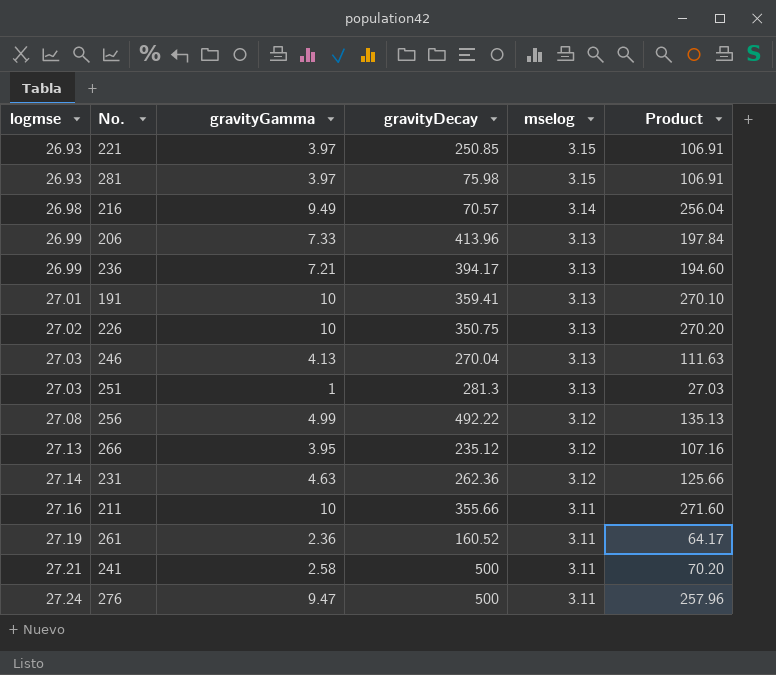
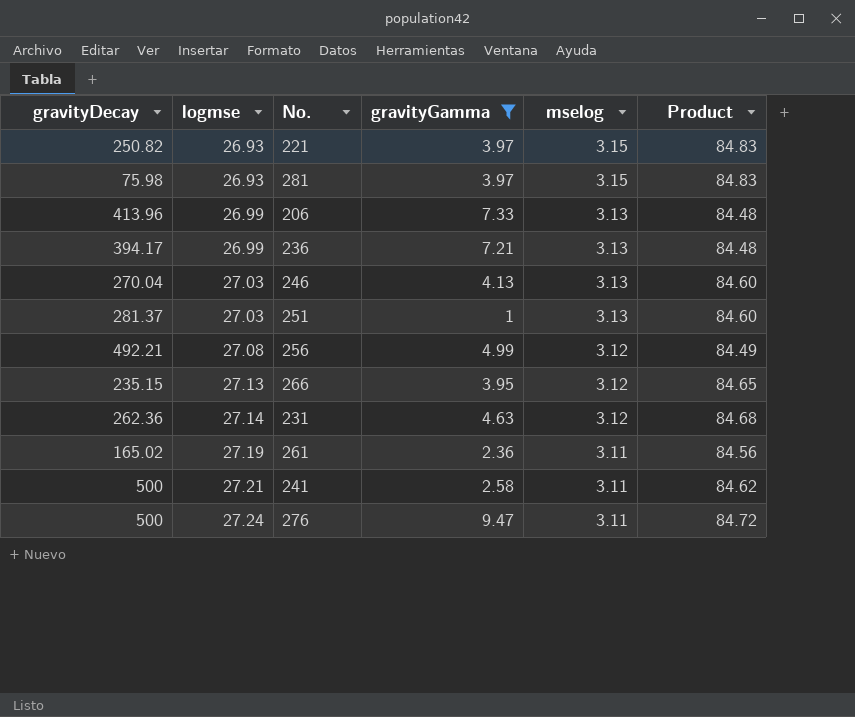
filter: none -> gravityGamma <= 9.47
column gravityDecay | position: 4 -> 1
column Product | formula: [logmse] * [gravityGamma] -> [logmse] * [mselog]
221 | gravityDecay: 250.85 -> 250.82
251 | gravityDecay: 281.3 -> 281.37
256 | gravityDecay: 492.22 -> 492.21
266 | gravityDecay: 235.12 -> 235.15
261 | gravityDecay: 160.52 -> 165.02

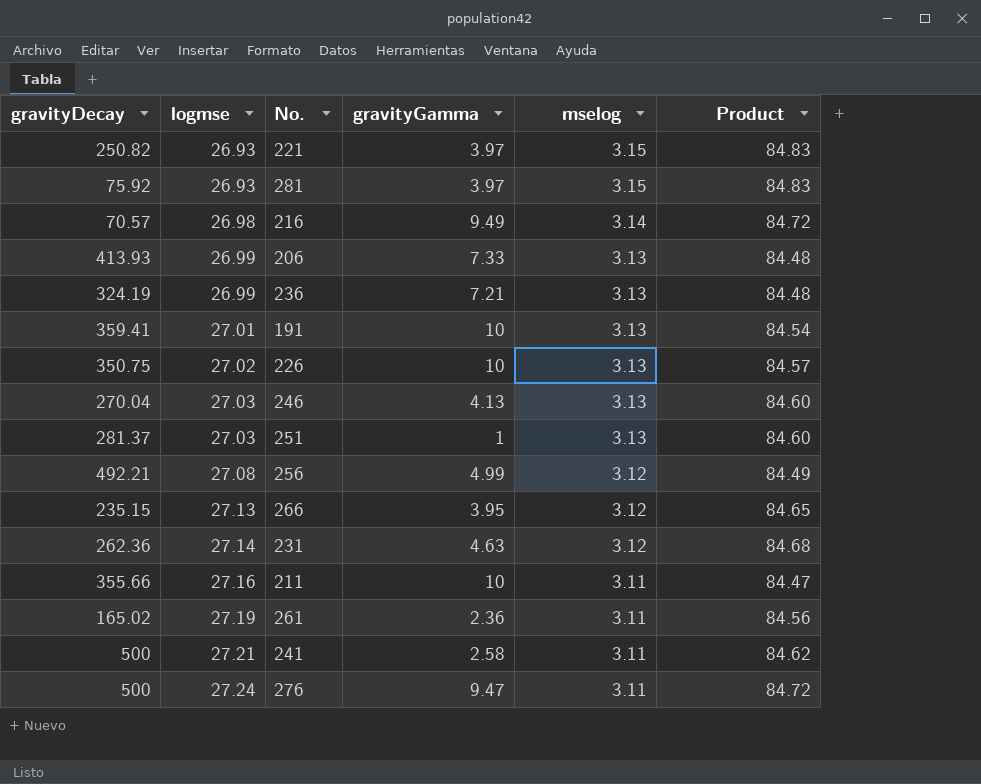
filter: gravityGamma <= 9.47 -> none
281 | gravityDecay: 75.98 -> 75.92
206 | gravityDecay: 413.96 -> 413.93
236 | gravityDecay: 394.17 -> 324.19

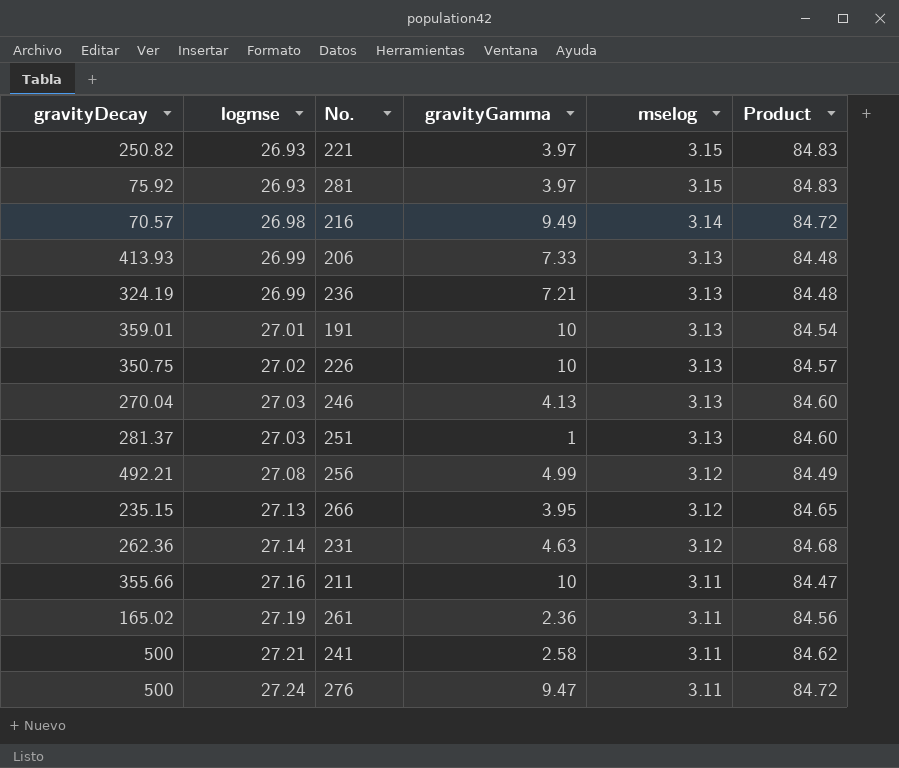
191 | gravityDecay: 359.41 -> 359.01

